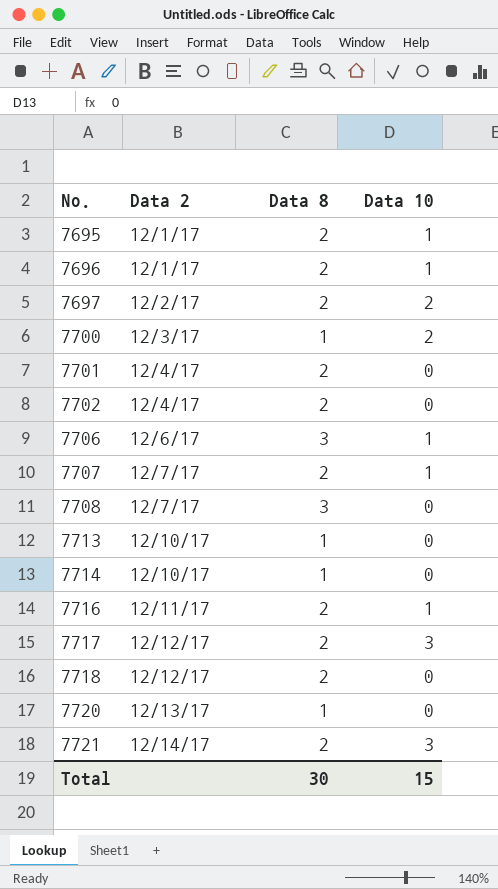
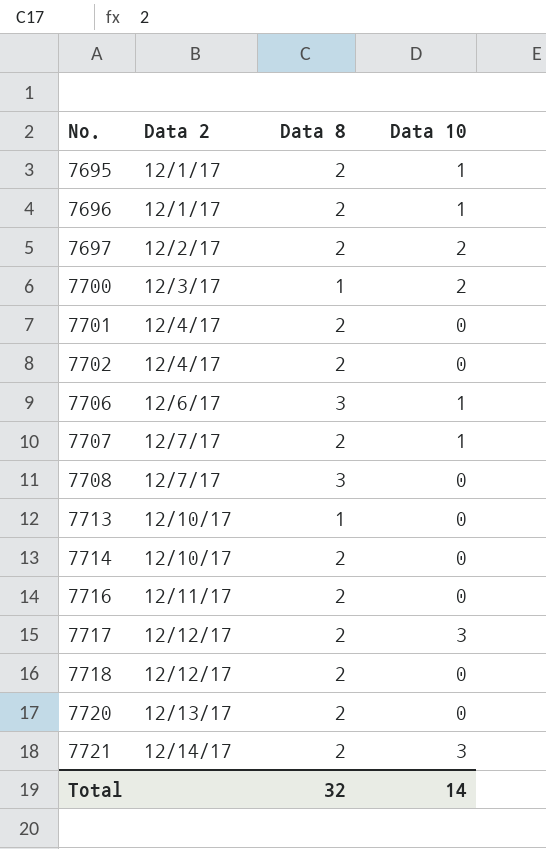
7714 | Data 8: 1 -> 2
7716 | Data 10: 1 -> 0
7720 | Data 8: 1 -> 2
Total | Data 8: 30 -> 32
Total | Data 10: 15 -> 14

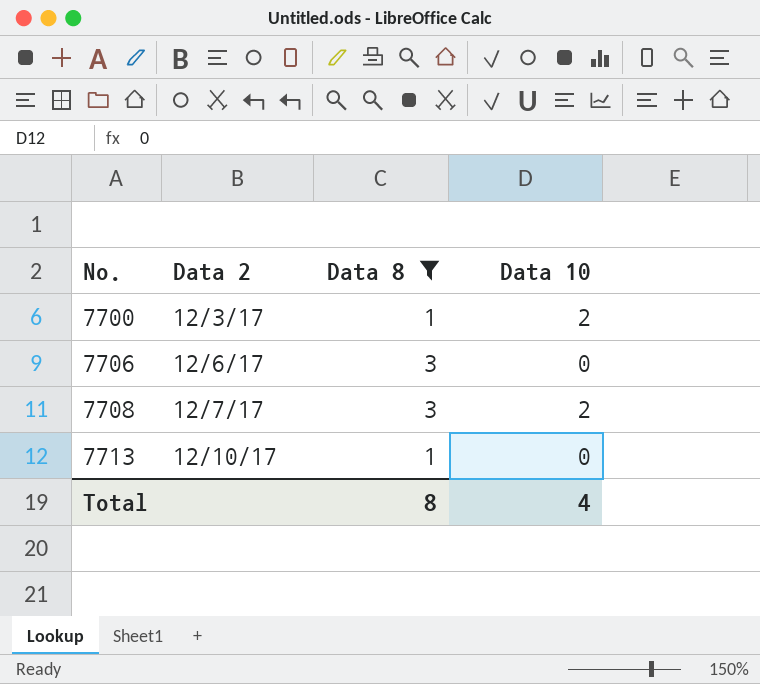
filter: none -> Data 8 != 2
7706 | Data 10: 1 -> 0
7708 | Data 10: 0 -> 2
Total | Data 8: 32 -> 8
Total | Data 10: 14 -> 4

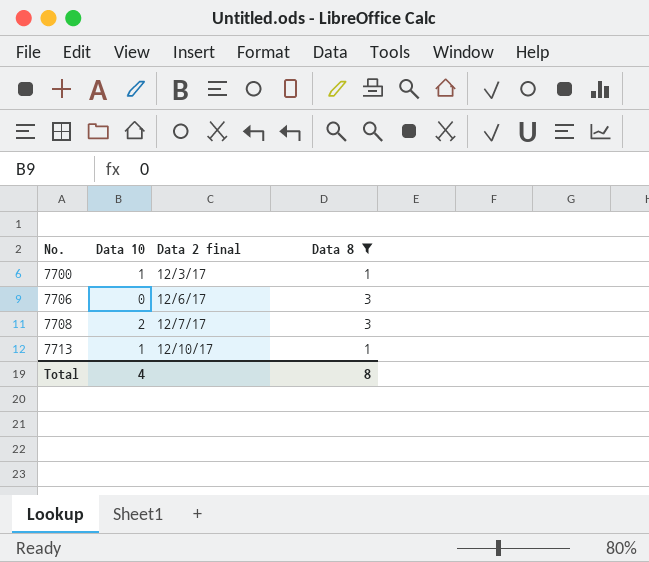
column Data 10 | position: 4 -> 2
column name: Data 2 -> Data 2 final
7700 | Data 10: 2 -> 1
7713 | Data 10: 0 -> 1

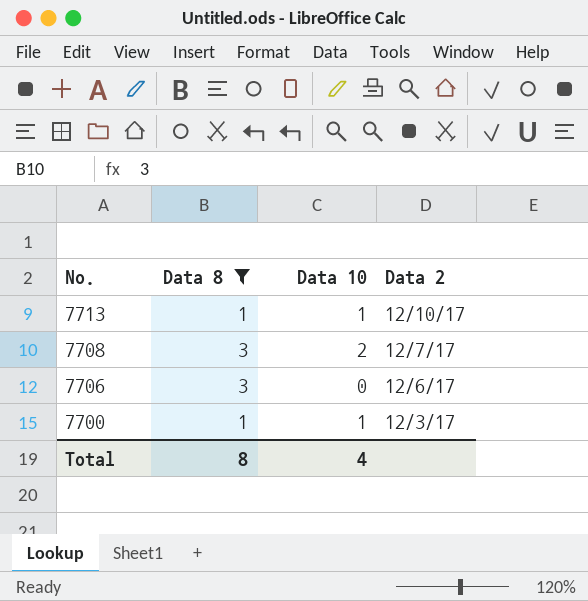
row order: No. ascending -> No. descending
column Data 8 | position: 4 -> 2
column name: Data 2 final -> Data 2

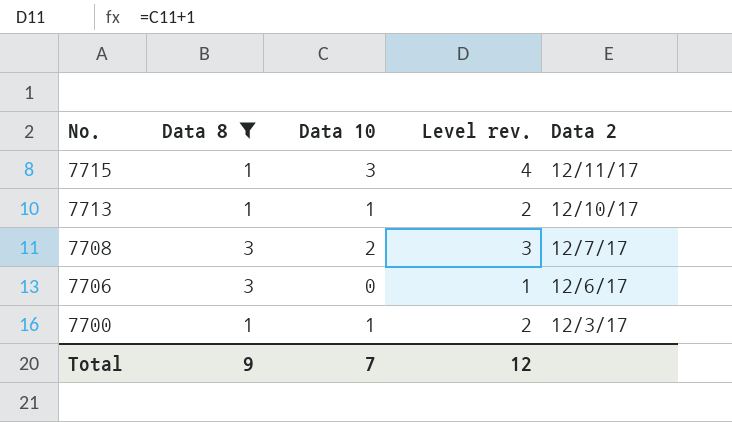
column Level rev. | formula: none -> [Data 10] + 1
row 7715: none -> 1 | 3 | 4 | 12/11/17
Total | Data 8: 8 -> 9
Total | Data 10: 4 -> 7

